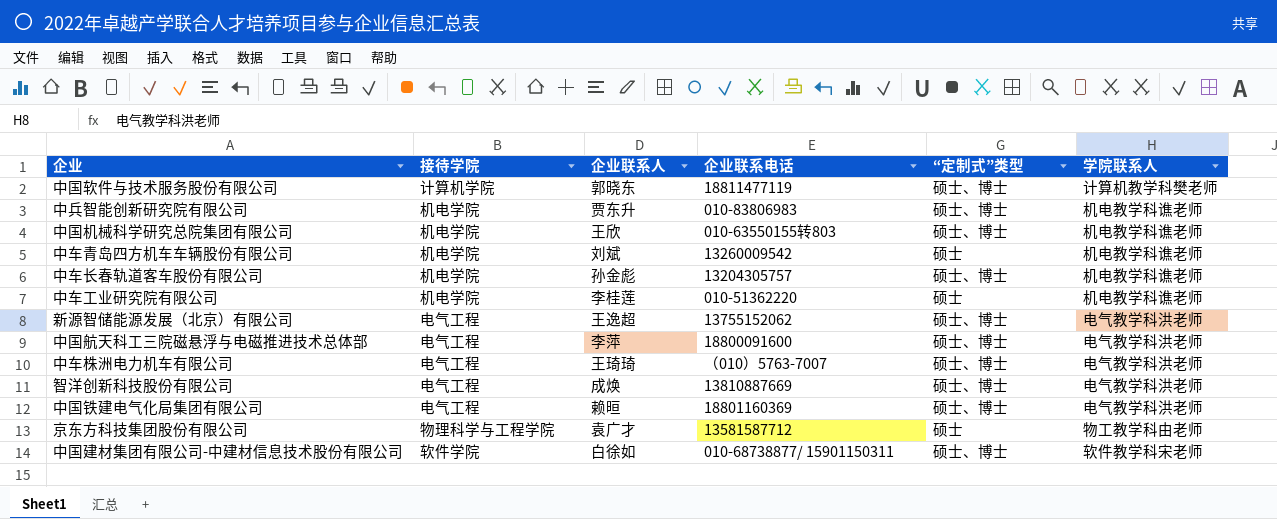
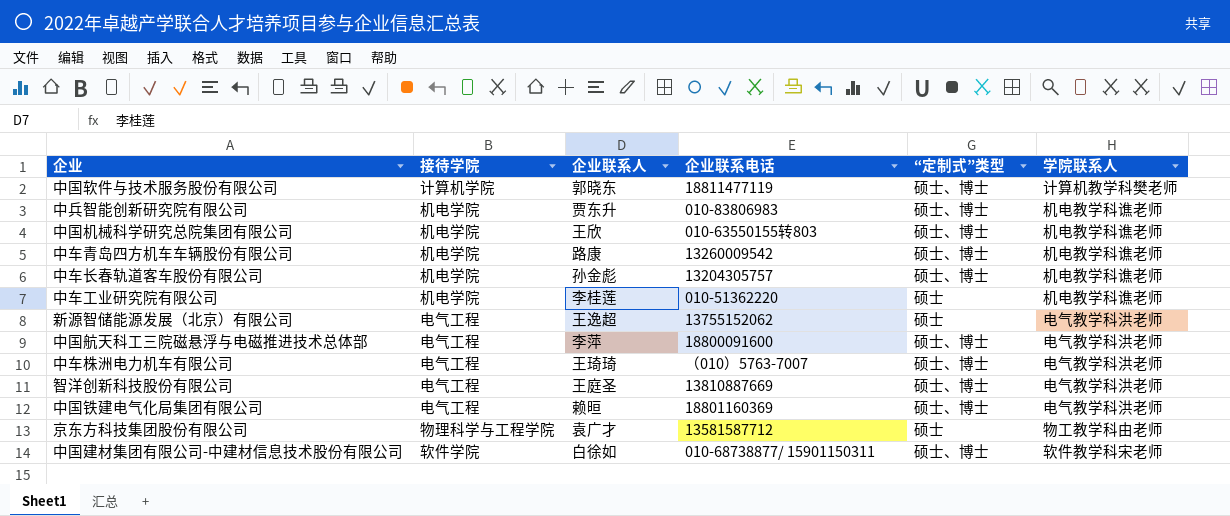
中车青岛四方机车车辆股份有限公司 | 企业联系人: 刘斌 -> 路康
中车青岛四方机车车辆股份有限公司 | “定制式”类型: 硕士 -> 硕士、博士
新源智储能源发展（北京）有限公司 | “定制式”类型: 硕士、博士 -> 硕士
智洋创新科技股份有限公司 | 企业联系人: 成焕 -> 王庭圣

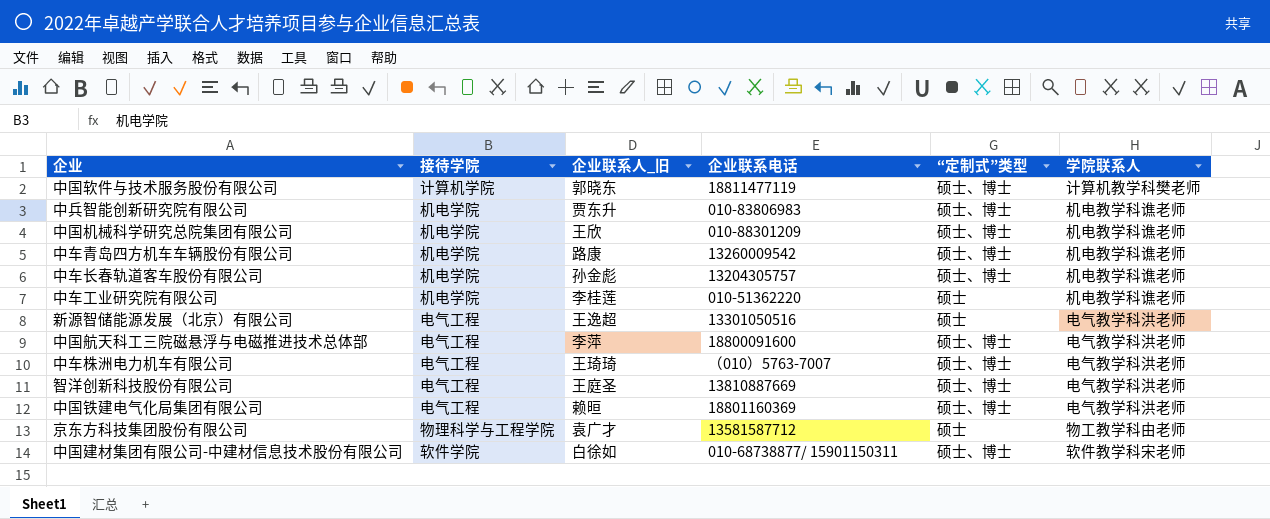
column name: 企业联系人 -> 企业联系人_旧
中国机械科学研究总院集团有限公司 | 企业联系电话: 010-63550155转803 -> 010-88301209
新源智储能源发展（北京）有限公司 | 企业联系电话: 13755152062 -> 13301050516

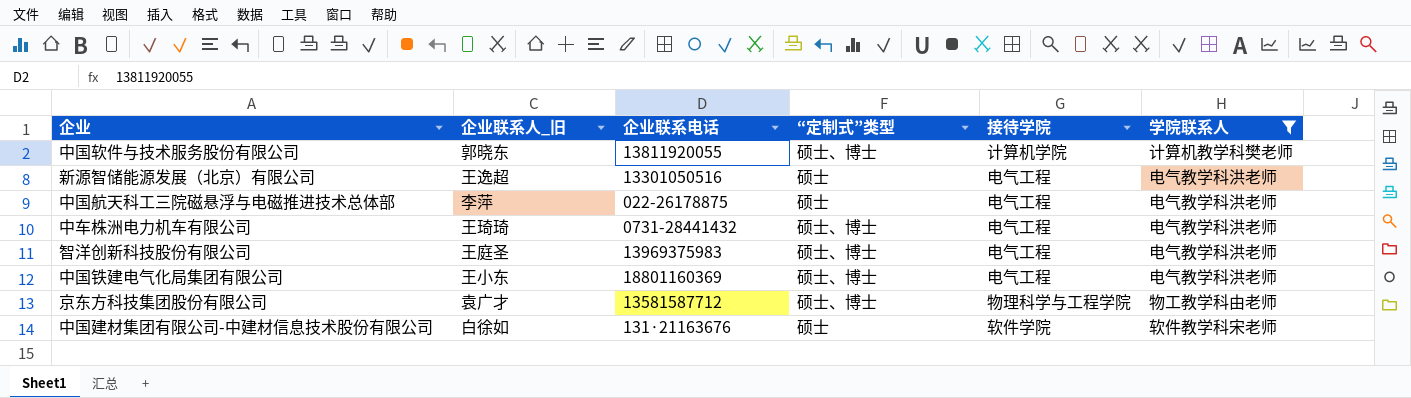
filter: none -> 学院联系人 != 机电教学科谯老师
column 接待学院 | position: 2 -> 5
中国软件与技术服务股份有限公司 | 企业联系电话: 18811477119 -> 13811920055
中国航天科工三院磁悬浮与电磁推进技术总体部 | 企业联系电话: 18800091600 -> 022-26178875
中国航天科工三院磁悬浮与电磁推进技术总体部 | “定制式”类型: 硕士、博士 -> 硕士
中车株洲电力机车有限公司 | 企业联系电话: （010）5763-7007 -> 0731-28441432
智洋创新科技股份有限公司 | 企业联系电话: 13810887669 -> 13969375983
中国铁建电气化局集团有限公司 | 企业联系人_旧: 赖晅 -> 王小东
京东方科技集团股份有限公司 | “定制式”类型: 硕士 -> 硕士、博士
中国建材集团有限公司-中建材信息技术股份有限公司 | 企业联系电话: 010-68738877/ 15901150311 -> 131·21163676
中国建材集团有限公司-中建材信息技术股份有限公司 | “定制式”类型: 硕士、博士 -> 硕士

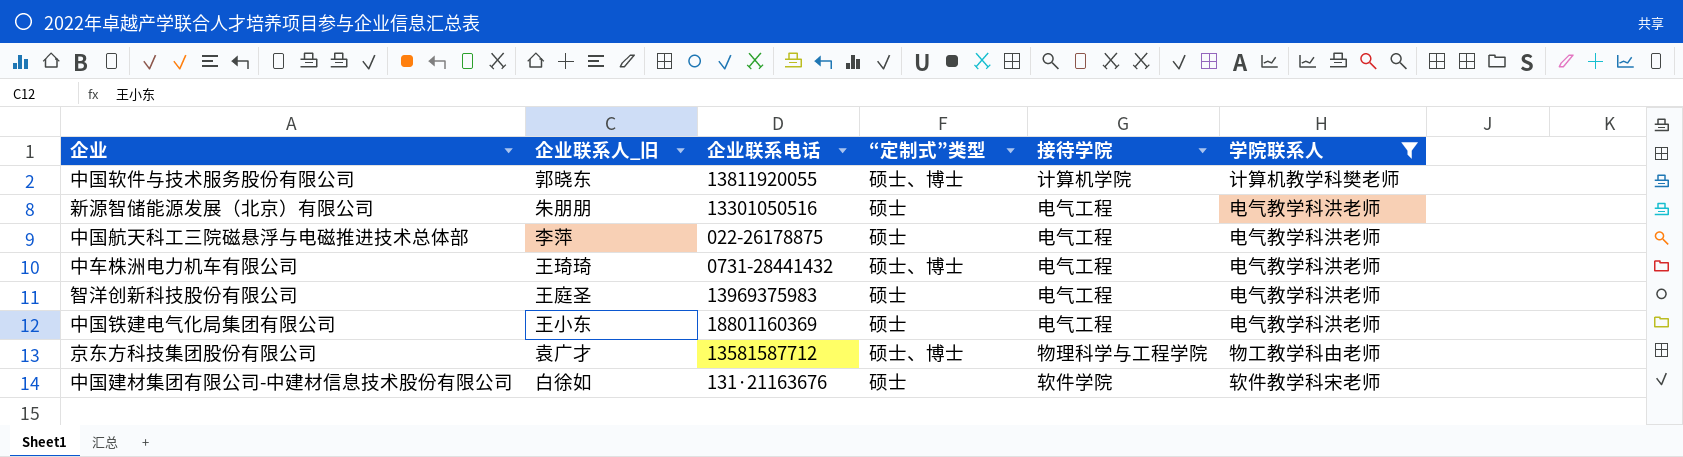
新源智储能源发展（北京）有限公司 | 企业联系人_旧: 王逸超 -> 朱朋朋
智洋创新科技股份有限公司 | “定制式”类型: 硕士、博士 -> 硕士
中国铁建电气化局集团有限公司 | “定制式”类型: 硕士、博士 -> 硕士

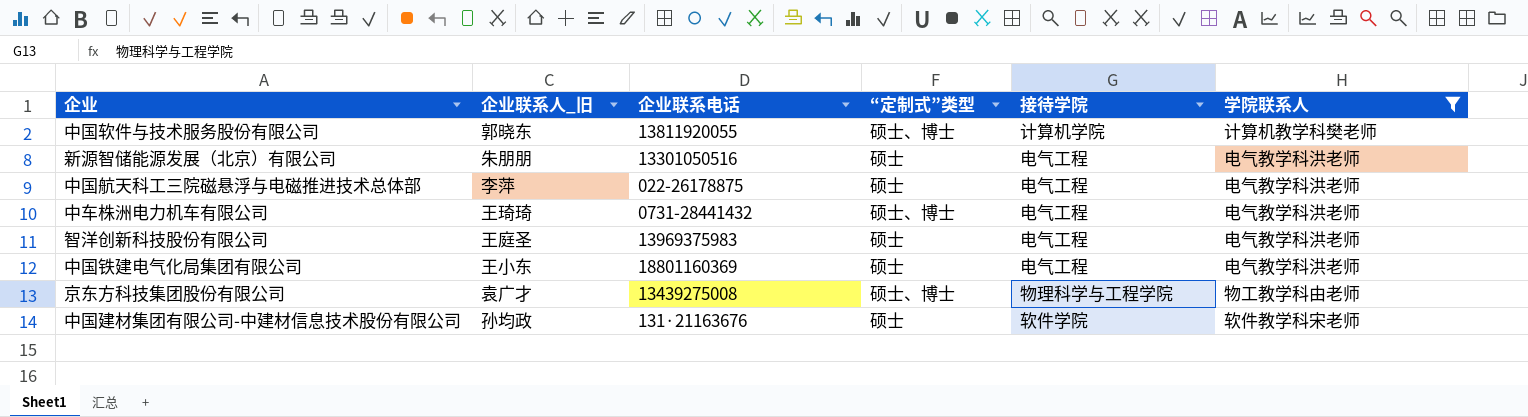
京东方科技集团股份有限公司 | 企业联系电话: 13581587712 -> 13439275008
中国建材集团有限公司-中建材信息技术股份有限公司 | 企业联系人_旧: 白徐如 -> 孙均政

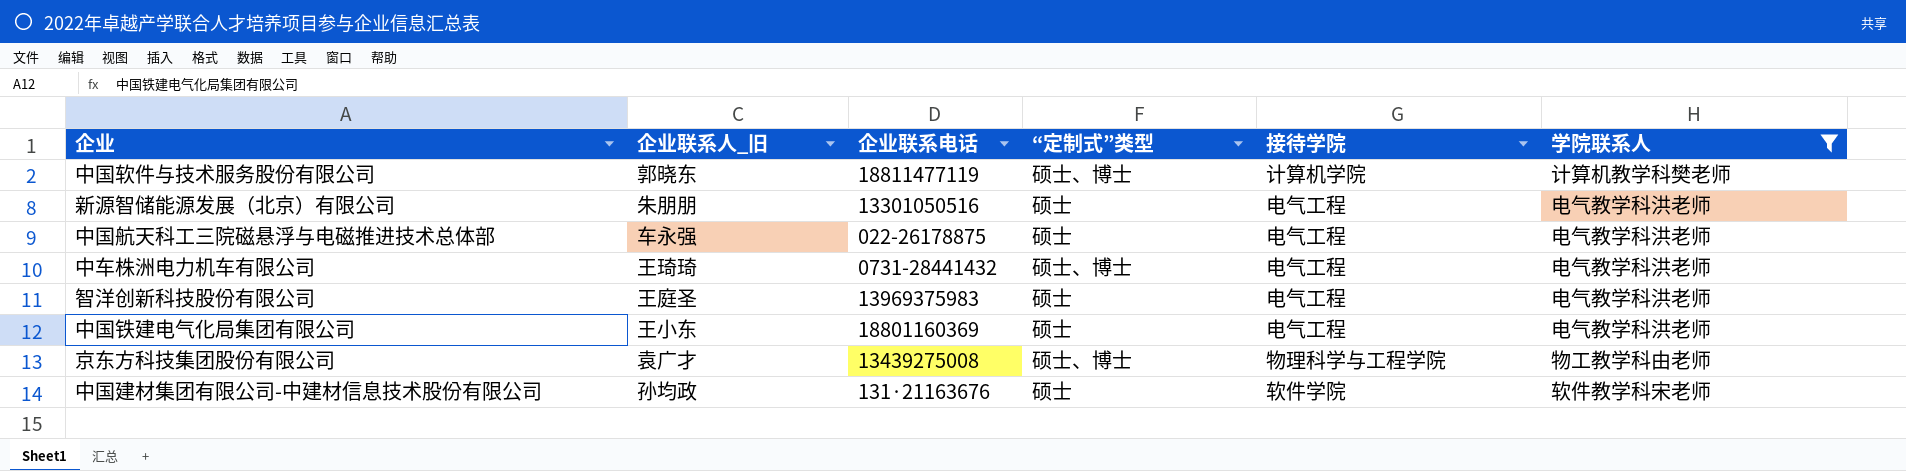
中国软件与技术服务股份有限公司 | 企业联系电话: 13811920055 -> 18811477119
中国航天科工三院磁悬浮与电磁推进技术总体部 | 企业联系人_旧: 李萍 -> 车永强

